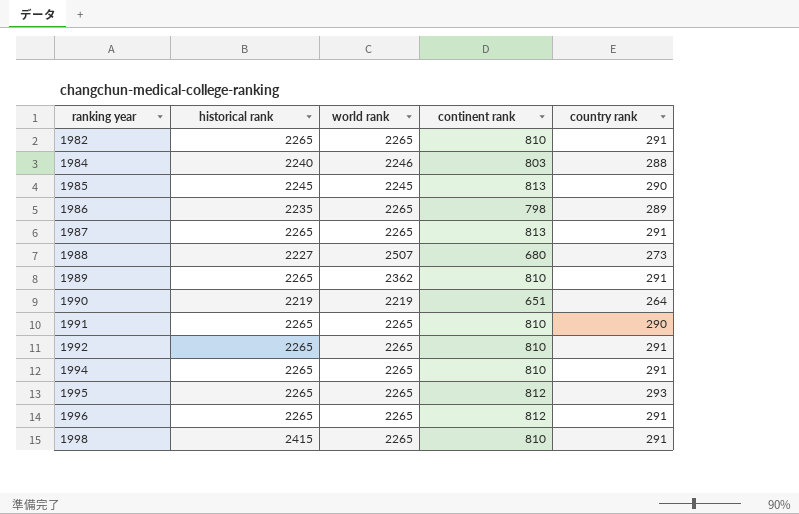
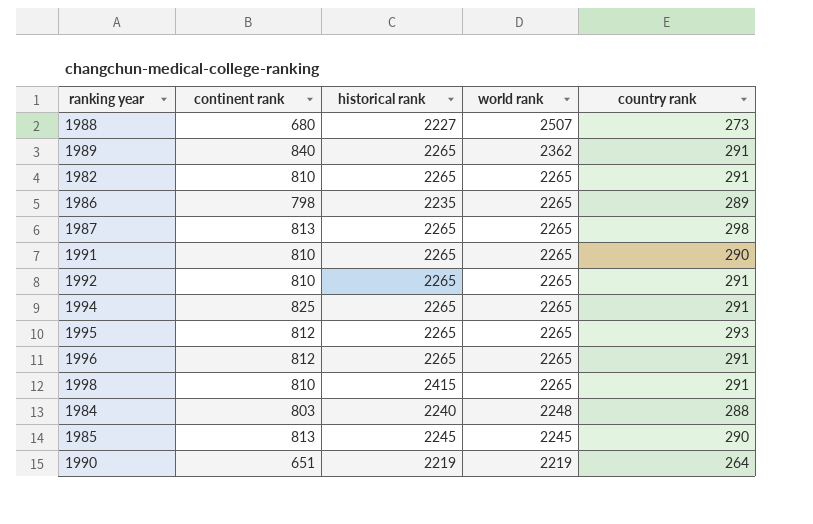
row order: ranking year ascending -> world rank descending
column continent rank | position: 4 -> 2
1989 | continent rank: 810 -> 840
1987 | country rank: 291 -> 298
1994 | continent rank: 810 -> 825
1984 | world rank: 2246 -> 2248

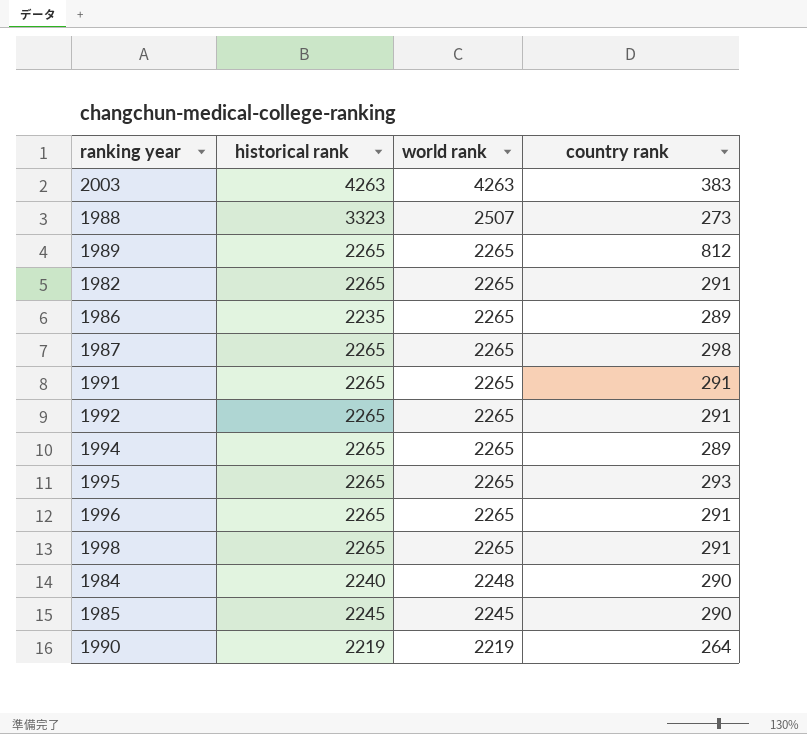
column continent rank | position: 2 -> none
row 2003: none -> 4263 | 4263 | 383
1988 | historical rank: 2227 -> 3323
1989 | world rank: 2362 -> 2265
1989 | country rank: 291 -> 812
1991 | country rank: 290 -> 291
1994 | country rank: 291 -> 289
1998 | historical rank: 2415 -> 2265
1984 | country rank: 288 -> 290

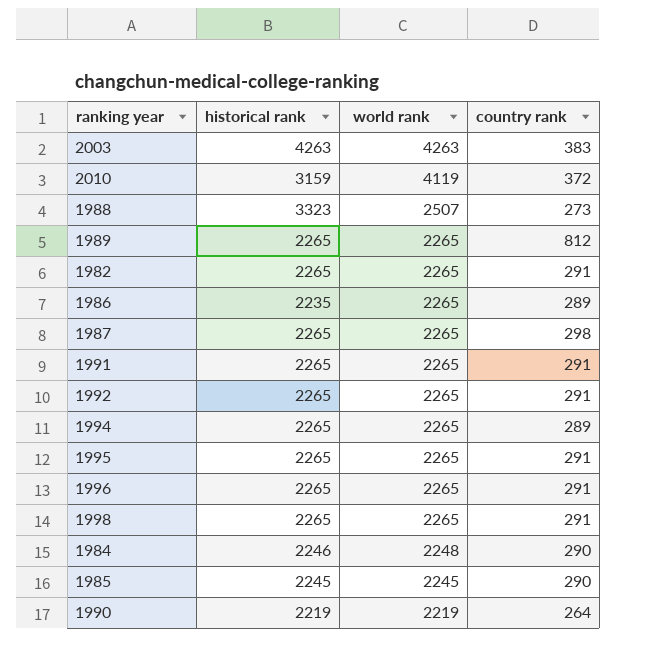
row 2010: none -> 3159 | 4119 | 372
1995 | country rank: 293 -> 291
1984 | historical rank: 2240 -> 2246

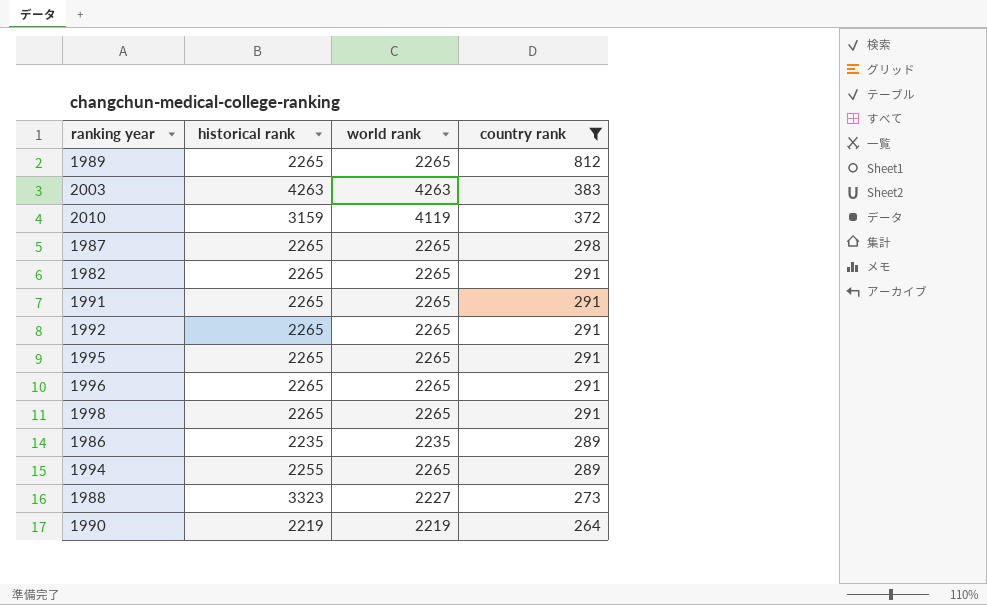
filter: none -> country rank != 290
row order: world rank descending -> country rank descending
1986 | world rank: 2265 -> 2235
1994 | historical rank: 2265 -> 2255
1988 | world rank: 2507 -> 2227

